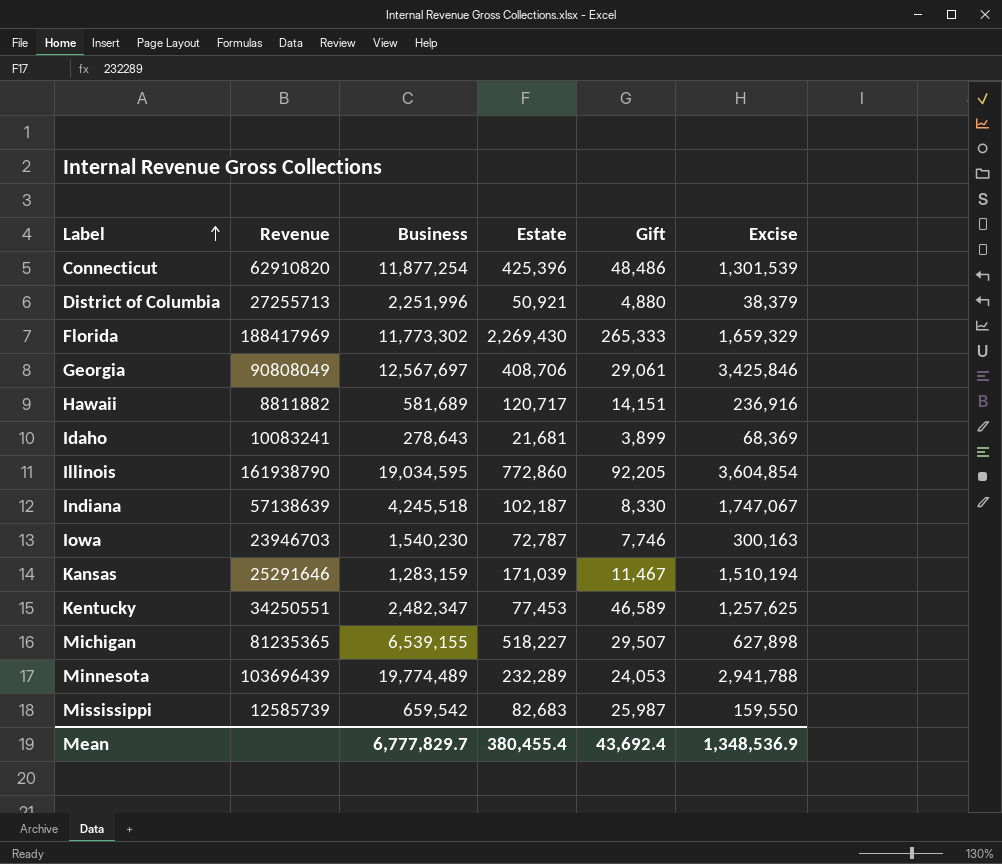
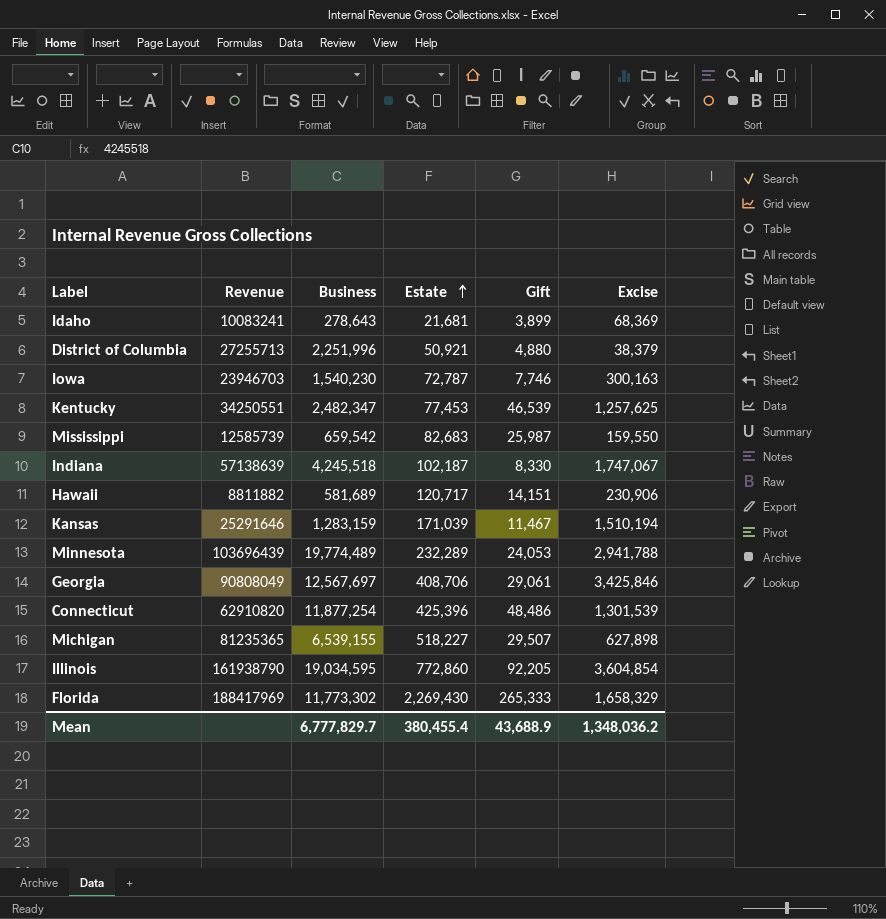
row order: Label ascending -> Estate ascending
Kentucky | Gift: 46,589 -> 46,539
Hawaii | Excise: 236,916 -> 230,906
Florida | Excise: 1,659,329 -> 1,658,329
Mean | Gift: 43,692.4 -> 43,688.9
Mean | Excise: 1,348,536.9 -> 1,348,036.2

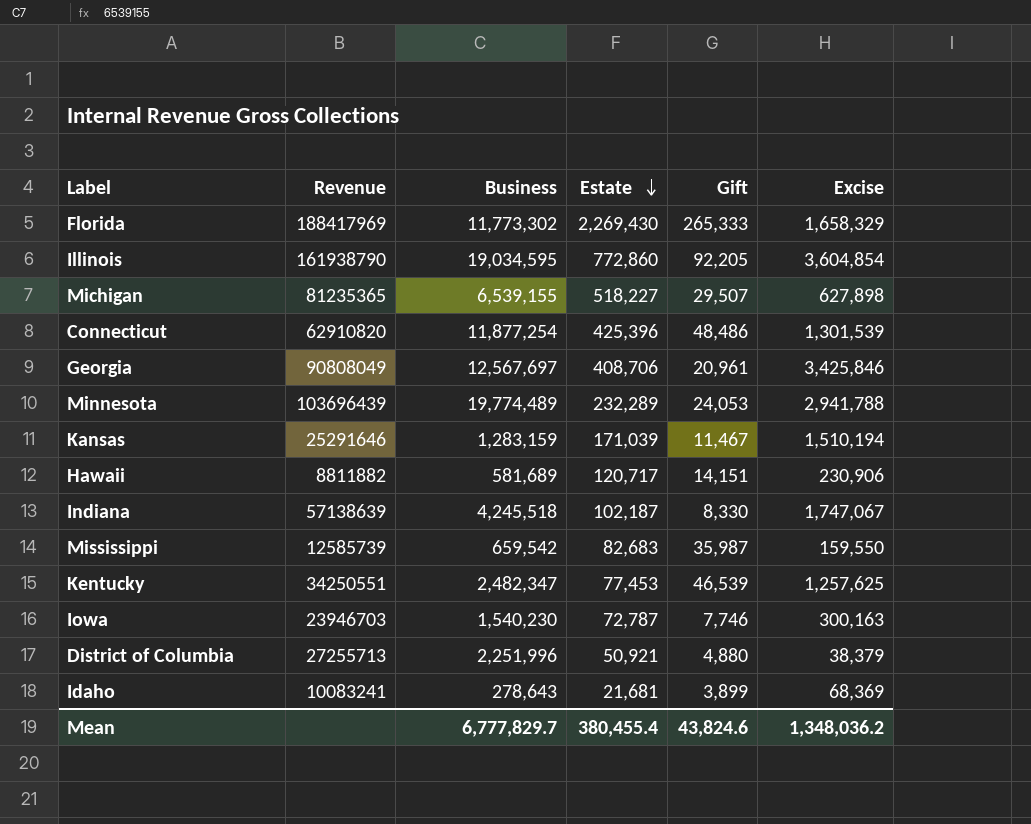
row order: Estate ascending -> Estate descending
Georgia | Gift: 29,061 -> 20,961
Mississippi | Gift: 25,987 -> 35,987
Mean | Gift: 43,688.9 -> 43,824.6

